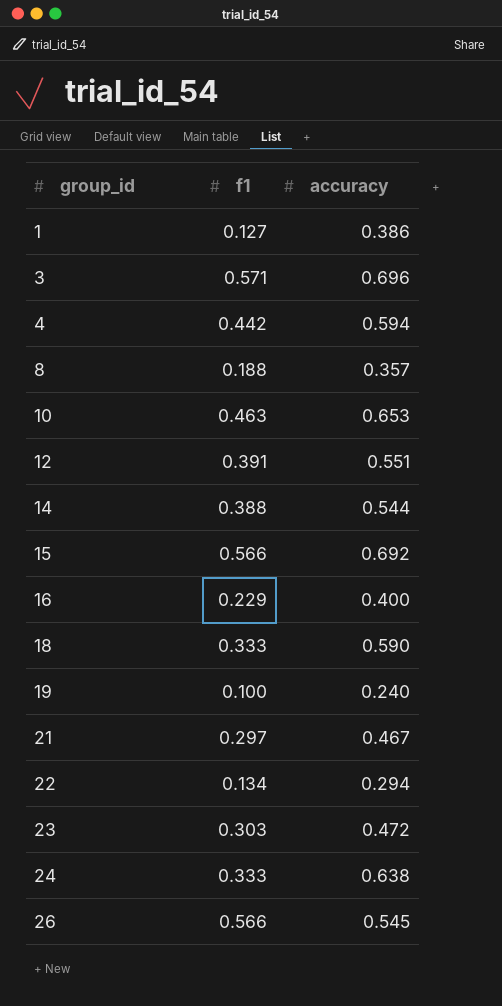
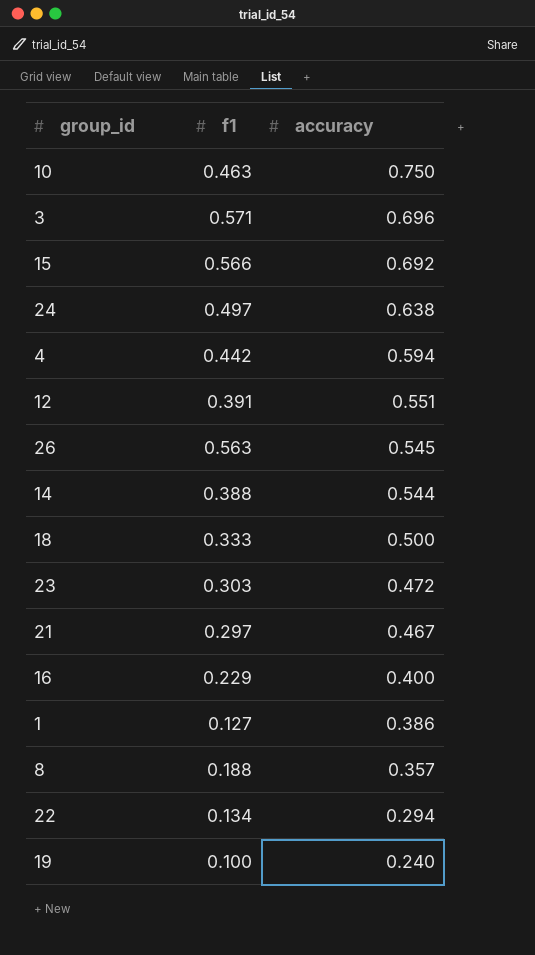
row order: group_id ascending -> accuracy descending
10 | accuracy: 0.653 -> 0.750
24 | f1: 0.333 -> 0.497
26 | f1: 0.566 -> 0.563
18 | accuracy: 0.590 -> 0.500

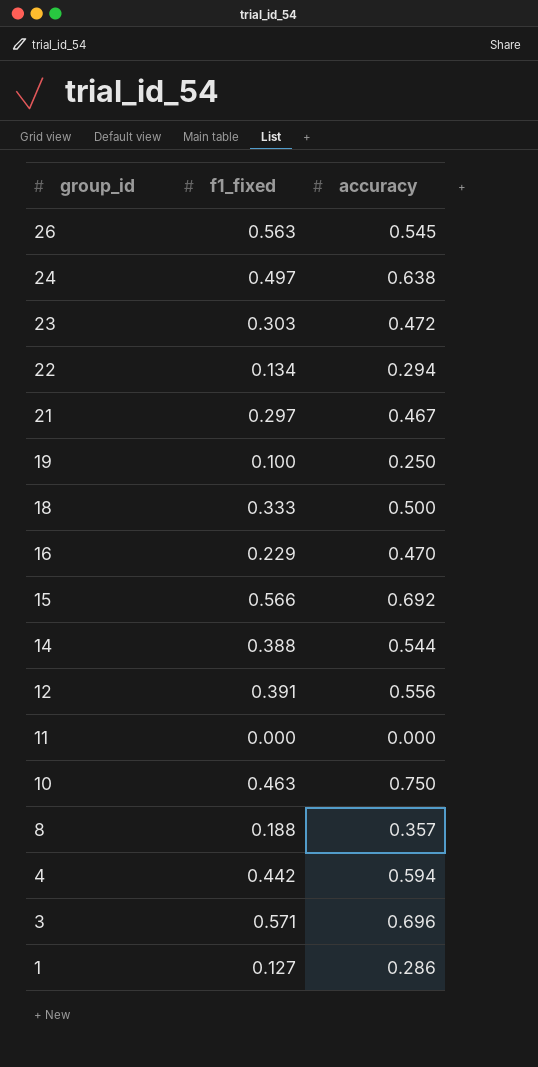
row order: accuracy descending -> group_id descending
column name: f1 -> f1_fixed
19 | accuracy: 0.240 -> 0.250
16 | accuracy: 0.400 -> 0.470
12 | accuracy: 0.551 -> 0.556
row 11: none -> 0.000 | 0.000
1 | accuracy: 0.386 -> 0.286

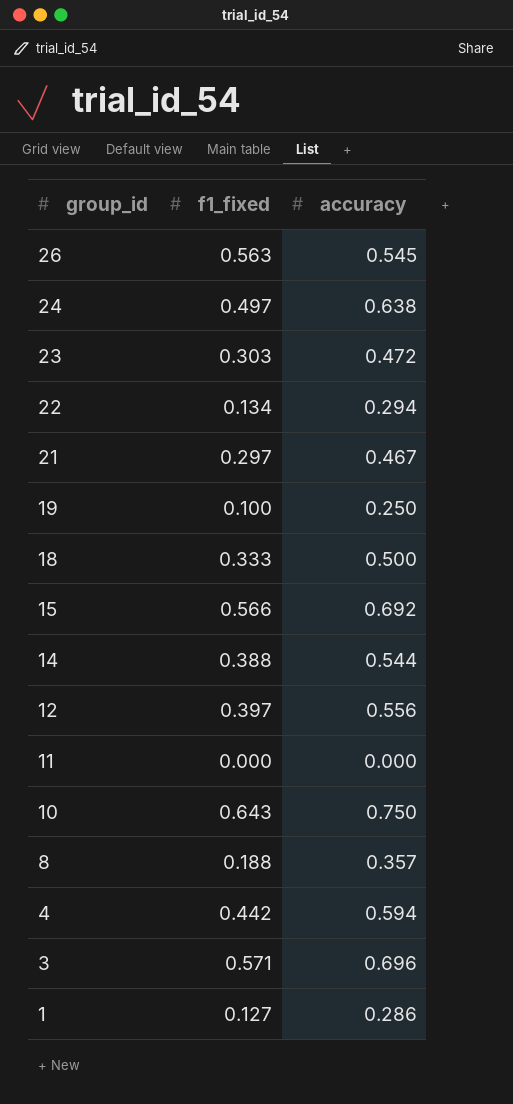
row 16: 0.229 | 0.470 -> none
12 | f1_fixed: 0.391 -> 0.397
10 | f1_fixed: 0.463 -> 0.643

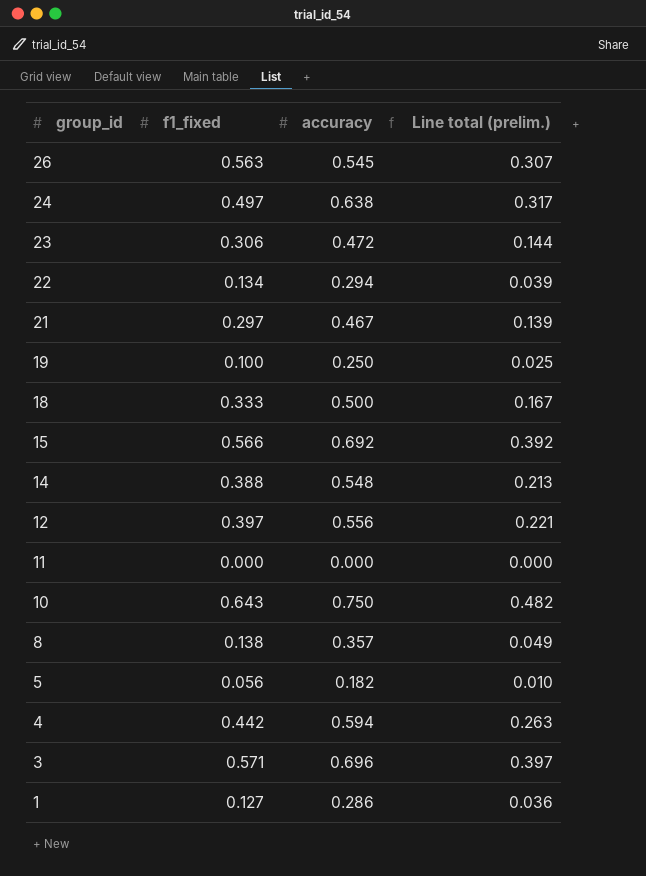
column Line total (prelim.) | formula: none -> [f1_fixed] * [accuracy]
23 | f1_fixed: 0.303 -> 0.306
14 | accuracy: 0.544 -> 0.548
8 | f1_fixed: 0.188 -> 0.138
row 5: none -> 0.056 | 0.182 | 0.010

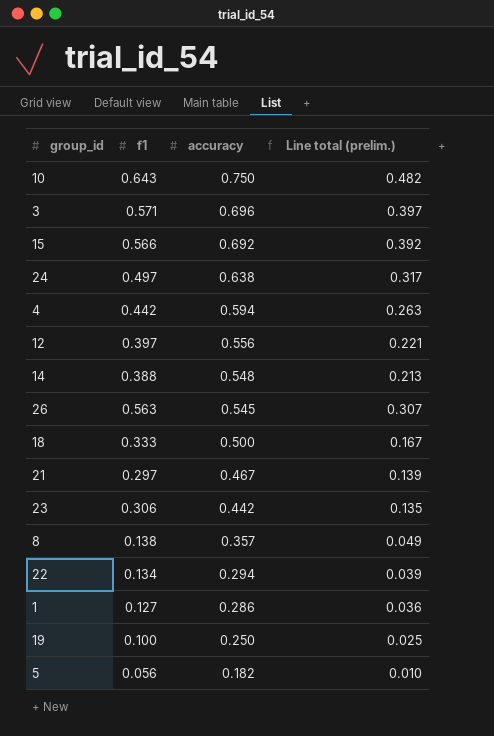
row order: group_id descending -> accuracy descending
column name: f1_fixed -> f1
row 11: 0.000 | 0.000 | 0.000 -> none
23 | accuracy: 0.472 -> 0.442
23 | Line total (prelim.): 0.144 -> 0.135

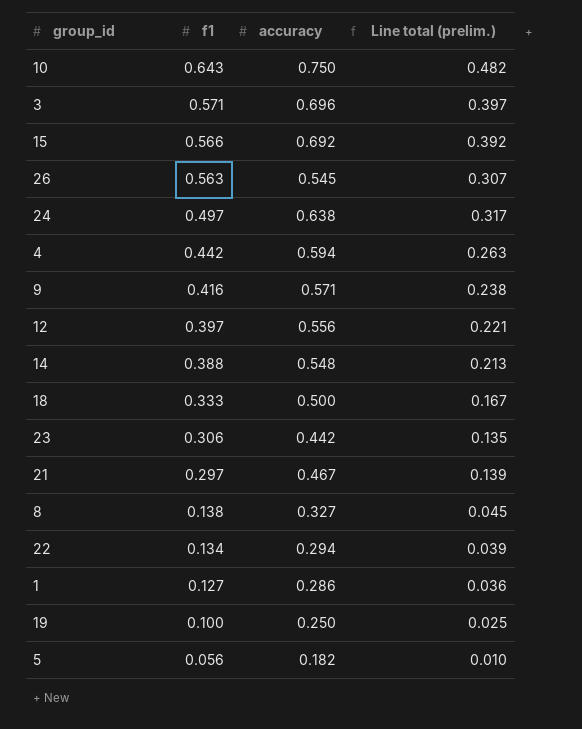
row order: accuracy descending -> f1 descending
row 9: none -> 0.416 | 0.571 | 0.238
8 | accuracy: 0.357 -> 0.327
8 | Line total (prelim.): 0.049 -> 0.045

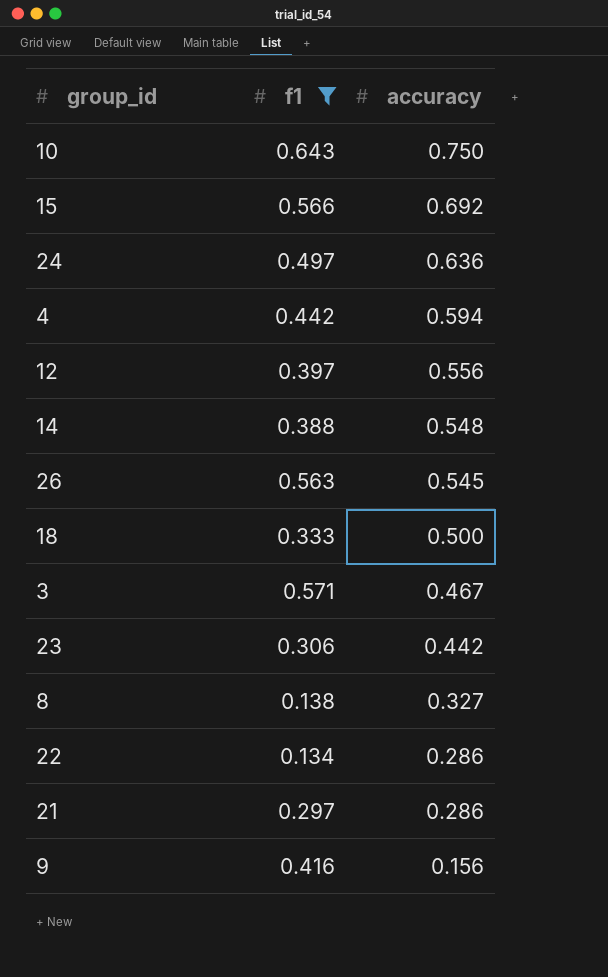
filter: none -> f1 >= 0.134
row order: f1 descending -> accuracy descending
column Line total (prelim.) | formula: [f1] * [accuracy] -> none
24 | accuracy: 0.638 -> 0.636
3 | accuracy: 0.696 -> 0.467
22 | accuracy: 0.294 -> 0.286
21 | accuracy: 0.467 -> 0.286
9 | accuracy: 0.571 -> 0.156

